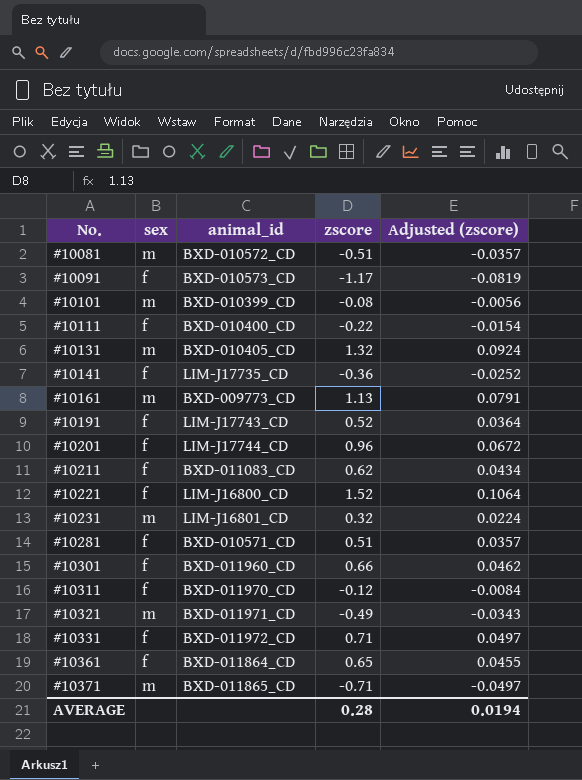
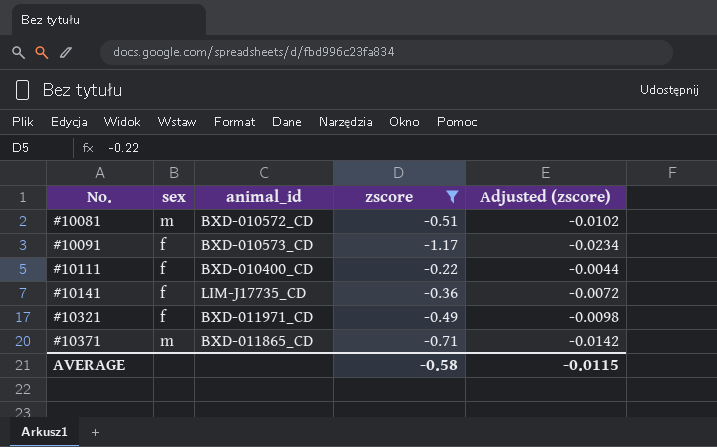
filter: none -> zscore <= -0.22
column Adjusted (zscore) | formula: [zscore] * 0.07 -> [zscore] * 0.02
#10321 | sex: m -> f
AVERAGE | zscore: 0.28 -> -0.58
AVERAGE | Adjusted (zscore): 0.0194 -> -0.0115

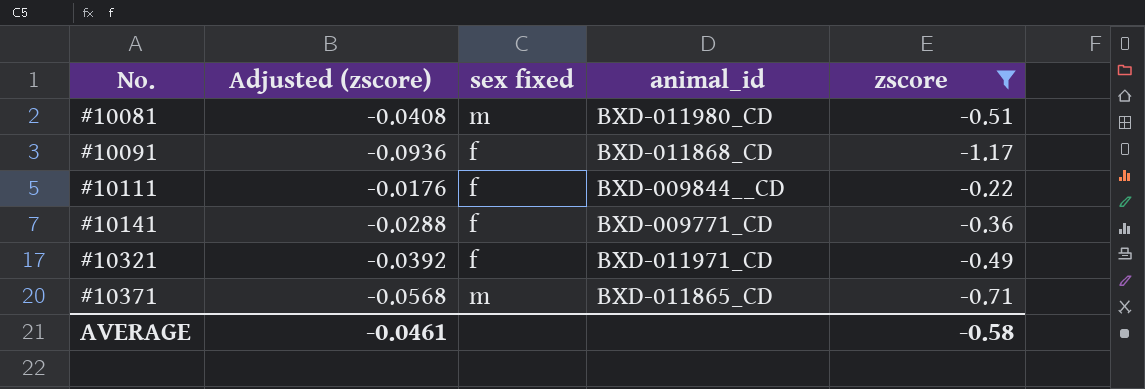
column Adjusted (zscore) | formula: [zscore] * 0.02 -> [zscore] * 0.08
column Adjusted (zscore) | position: 5 -> 2
column name: sex -> sex fixed
#10081 | animal_id: BXD-010572_CD -> BXD-011980_CD
#10091 | animal_id: BXD-010573_CD -> BXD-011868_CD
#10111 | animal_id: BXD-010400_CD -> BXD-009844__CD
#10141 | animal_id: LIM-J17735_CD -> BXD-009771_CD
AVERAGE | Adjusted (zscore): -0.0115 -> -0.0461

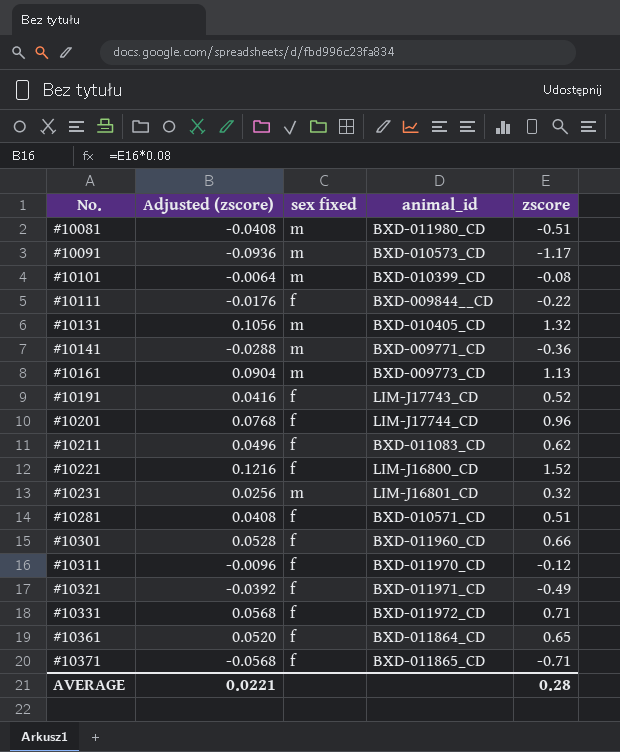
filter: zscore <= -0.22 -> none
#10091 | sex fixed: f -> m
#10091 | animal_id: BXD-011868_CD -> BXD-010573_CD
#10141 | sex fixed: f -> m
#10371 | sex fixed: m -> f
AVERAGE | Adjusted (zscore): -0.0461 -> 0.0221
AVERAGE | zscore: -0.58 -> 0.28

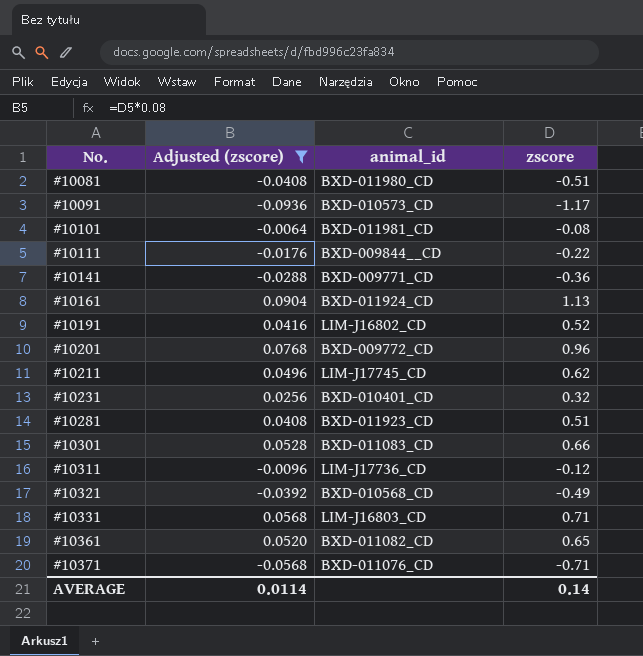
filter: none -> Adjusted (zscore) <= 0.0904
column sex fixed | position: 3 -> none
#10101 | animal_id: BXD-010399_CD -> BXD-011981_CD
#10161 | animal_id: BXD-009773_CD -> BXD-011924_CD
#10191 | animal_id: LIM-J17743_CD -> LIM-J16802_CD
#10201 | animal_id: LIM-J17744_CD -> BXD-009772_CD
#10211 | animal_id: BXD-011083_CD -> LIM-J17745_CD
#10231 | animal_id: LIM-J16801_CD -> BXD-010401_CD
#10281 | animal_id: BXD-010571_CD -> BXD-011923_CD
#10301 | animal_id: BXD-011960_CD -> BXD-011083_CD
#10311 | animal_id: BXD-011970_CD -> LIM-J17736_CD
#10321 | animal_id: BXD-011971_CD -> BXD-010568_CD
#10331 | animal_id: BXD-011972_CD -> LIM-J16803_CD
#10361 | animal_id: BXD-011864_CD -> BXD-011082_CD
#10371 | animal_id: BXD-011865_CD -> BXD-011076_CD
AVERAGE | Adjusted (zscore): 0.0221 -> 0.0114
AVERAGE | zscore: 0.28 -> 0.14

